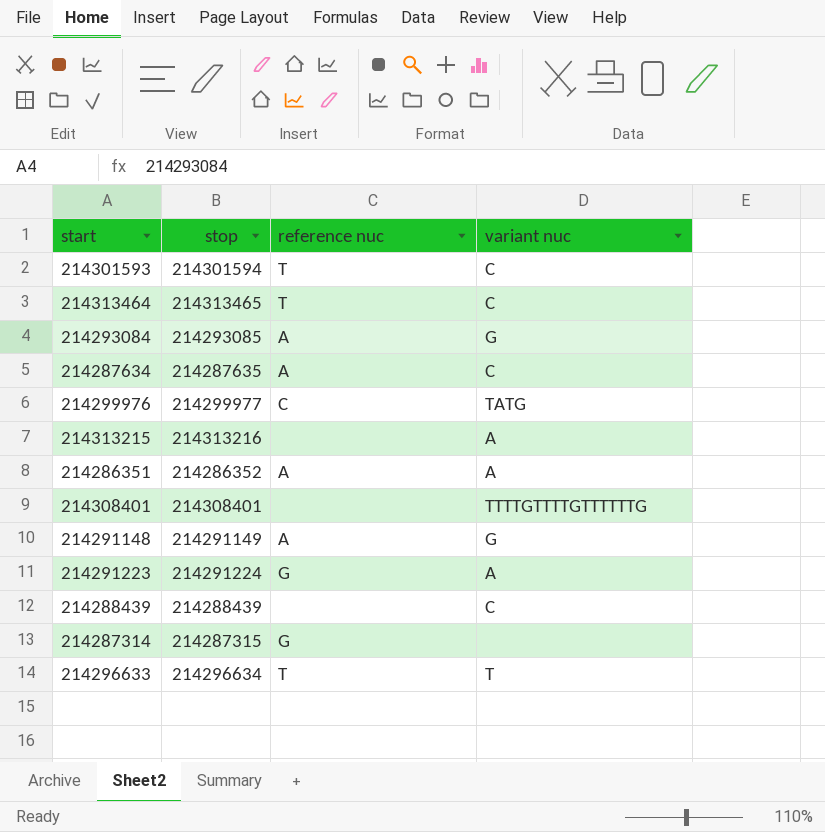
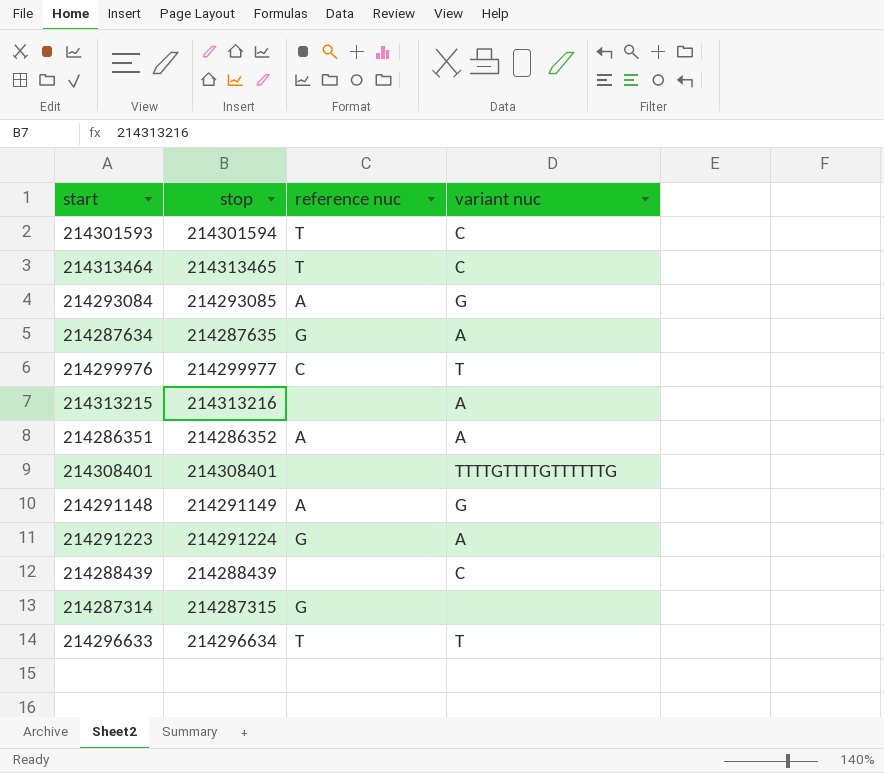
214287634 | reference nuc: A -> G
214287634 | variant nuc: C -> A
214299976 | variant nuc: TATG -> T

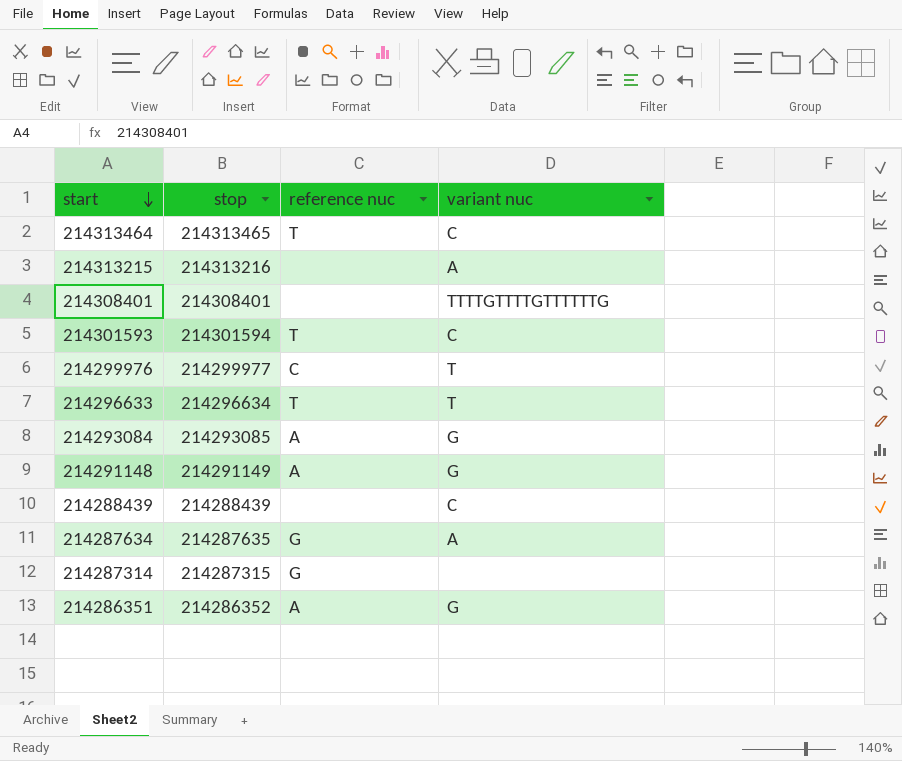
row order: none -> start descending
row 214291223: 214291224 | G | A -> none
214286351 | variant nuc: A -> G

